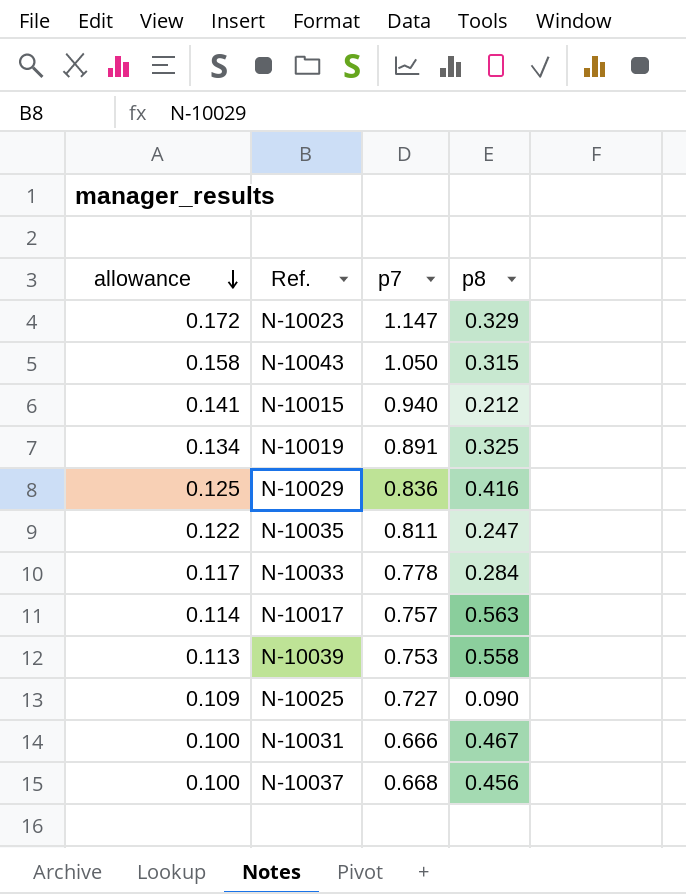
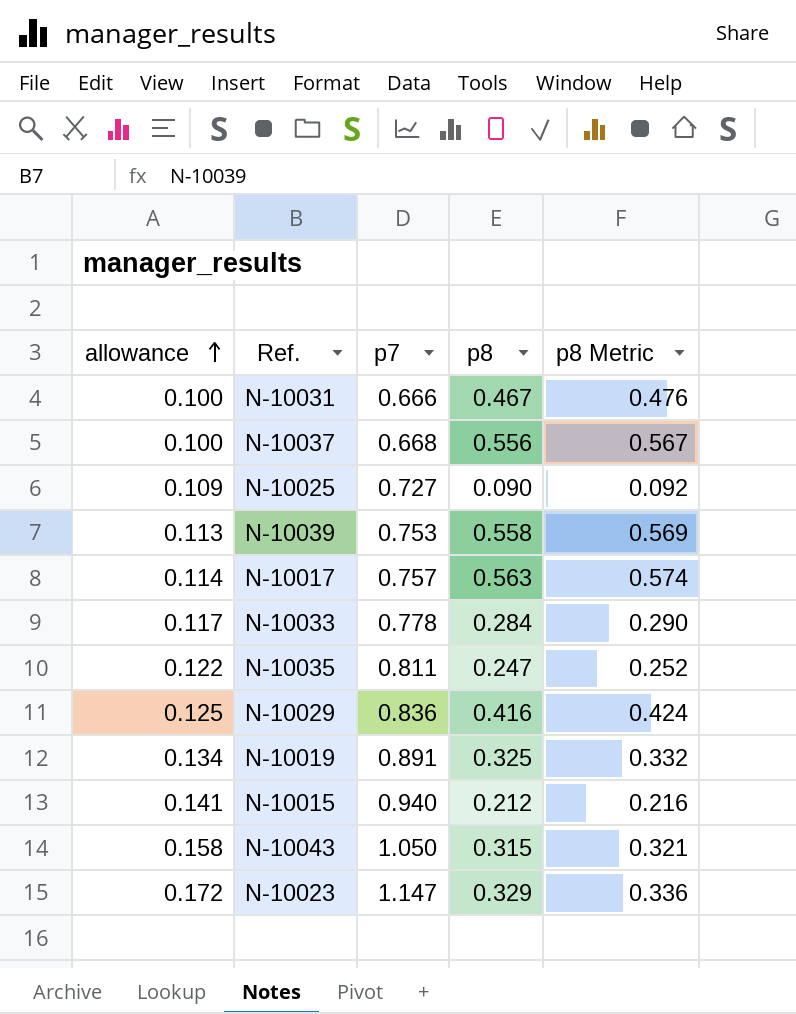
row order: allowance descending -> allowance ascending
column p8 Metric | formula: none -> [p8] * 1.02
N-10037 | p8: 0.456 -> 0.556

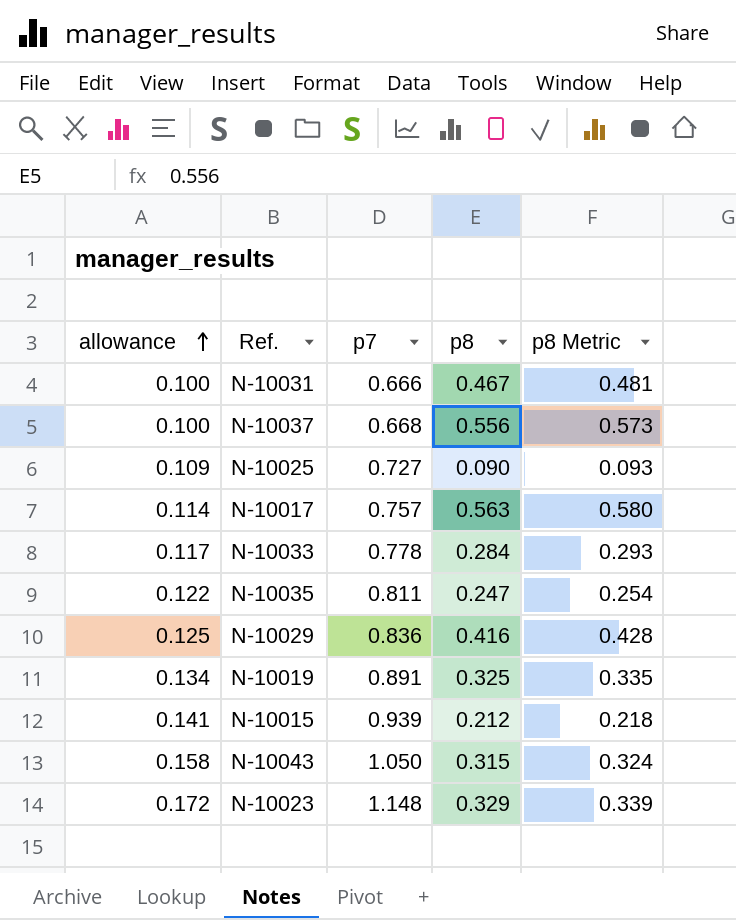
column p8 Metric | formula: [p8] * 1.02 -> [p8] * 1.03
row N-10039: 0.113 | 0.753 | 0.558 | 0.569 -> none
N-10015 | p7: 0.940 -> 0.939
N-10023 | p7: 1.147 -> 1.148

